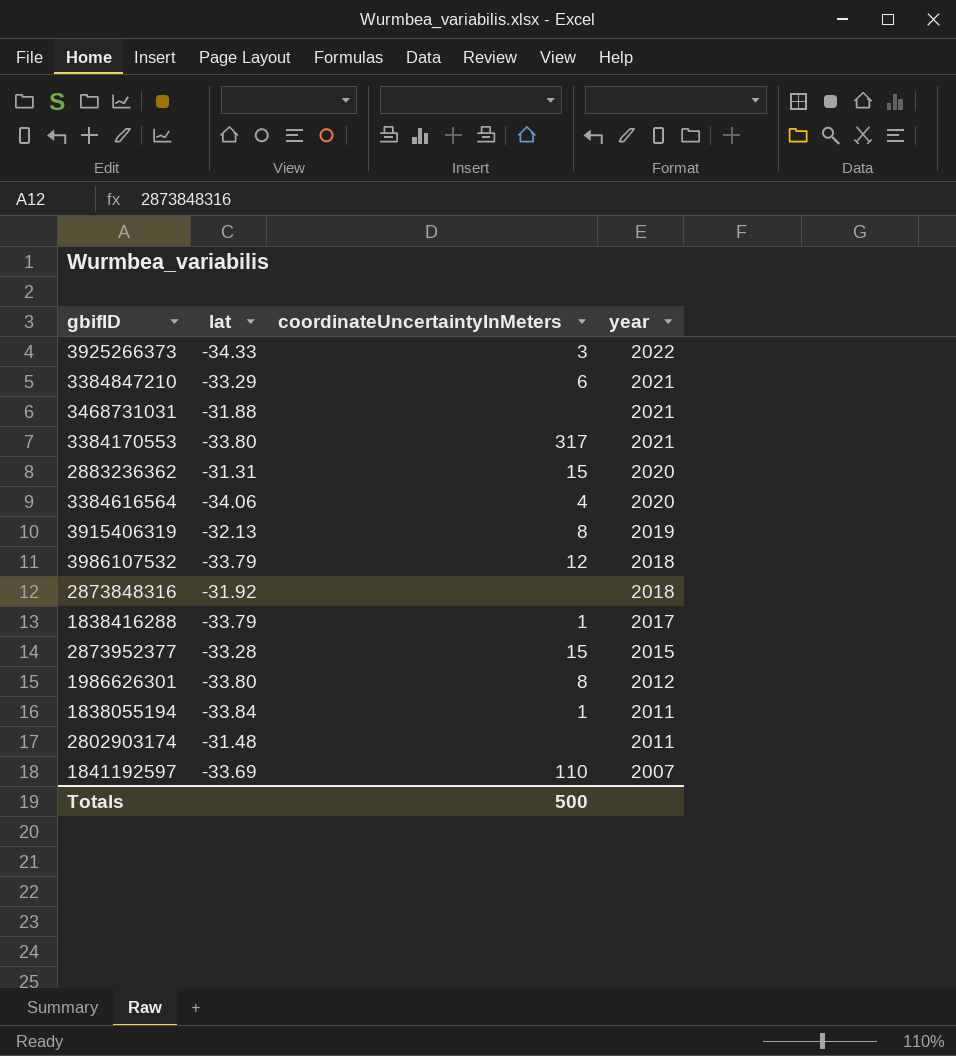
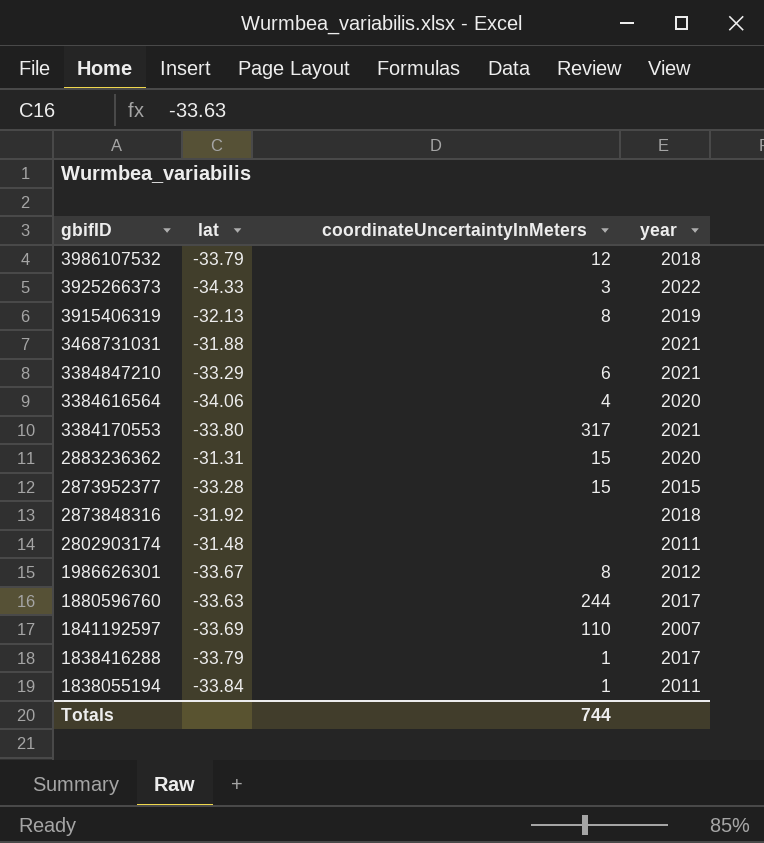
row order: year descending -> gbifID descending
1986626301 | lat: -33.80 -> -33.67
row 1880596760: none -> -33.63 | 244 | 2017
Totals | coordinateUncertaintyInMeters: 500 -> 744

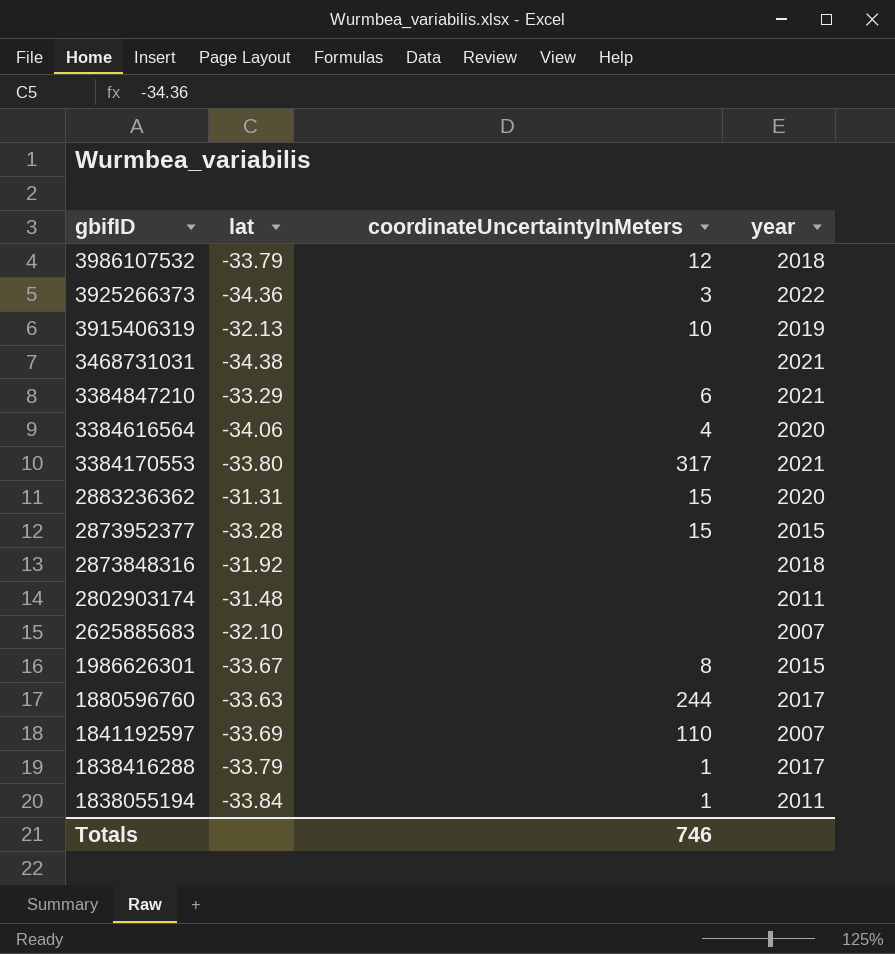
3925266373 | lat: -34.33 -> -34.36
3915406319 | coordinateUncertaintyInMeters: 8 -> 10
3468731031 | lat: -31.88 -> -34.38
row 2625885683: none -> -32.10 | none | 2007
1986626301 | year: 2012 -> 2015
Totals | coordinateUncertaintyInMeters: 744 -> 746

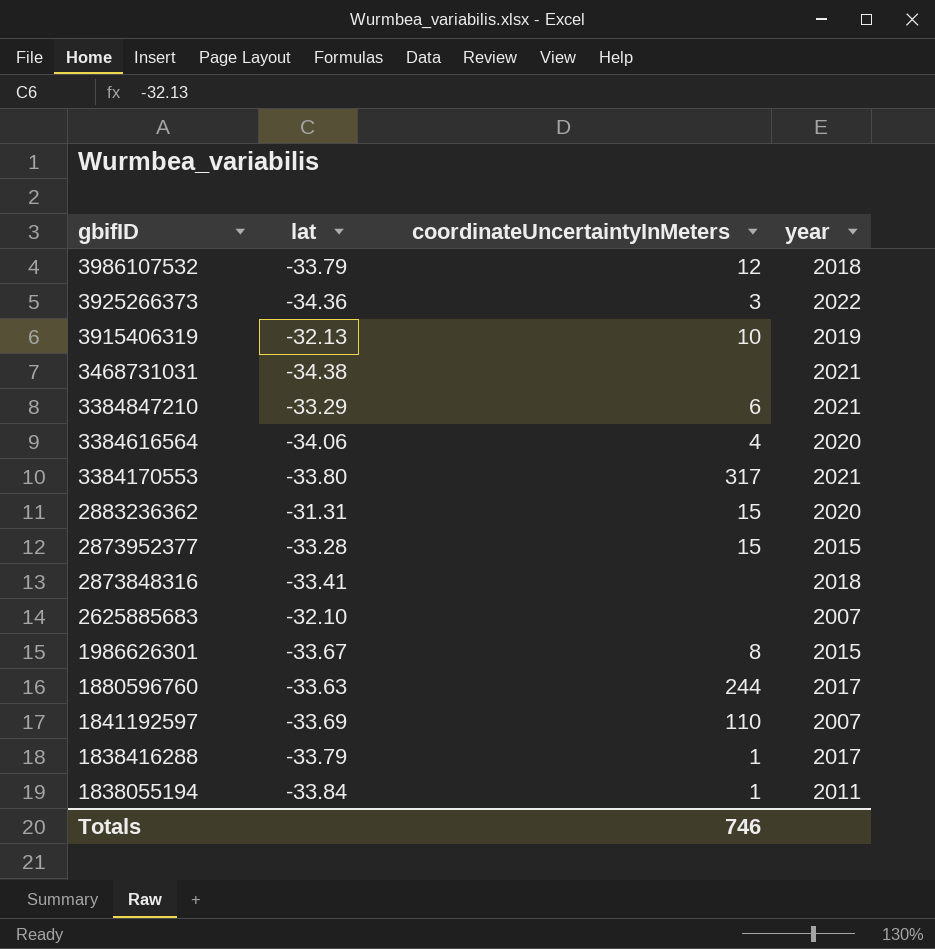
row 2802903174: -31.48 | none | 2011 -> none
2873848316 | lat: -31.92 -> -33.41

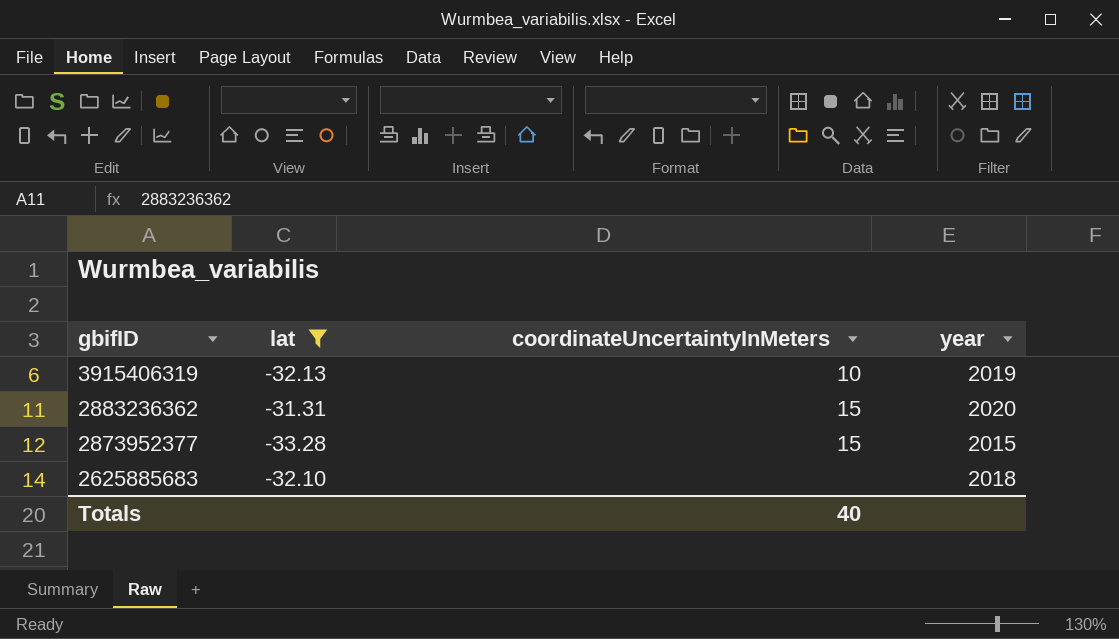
filter: none -> lat >= -33.28
2625885683 | year: 2007 -> 2018
Totals | coordinateUncertaintyInMeters: 746 -> 40

